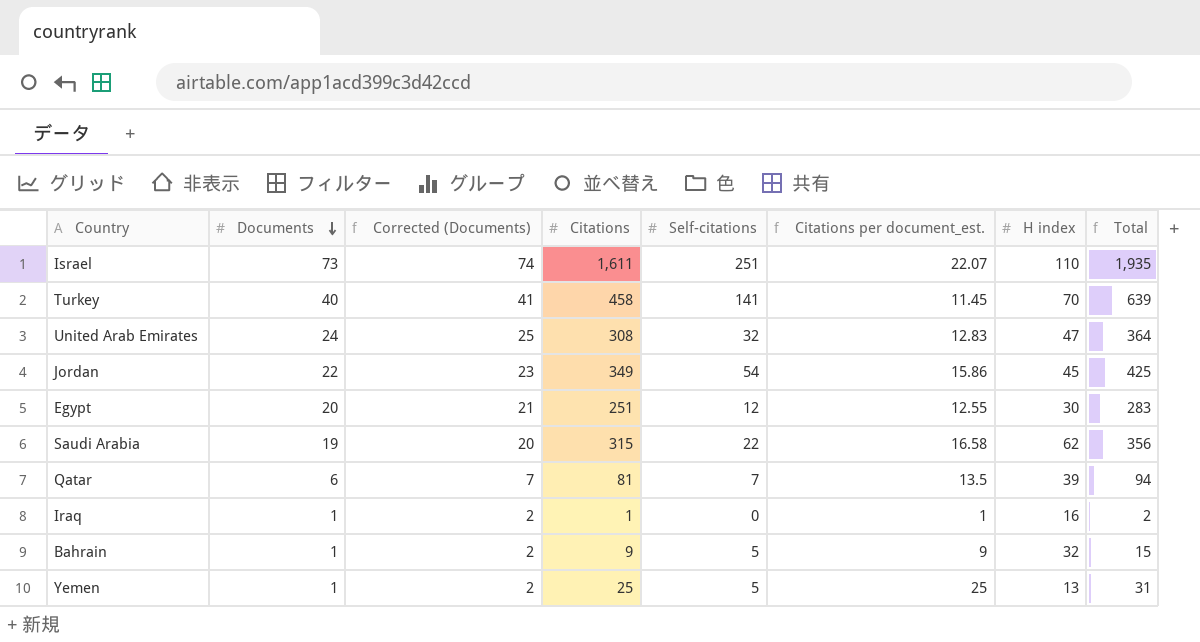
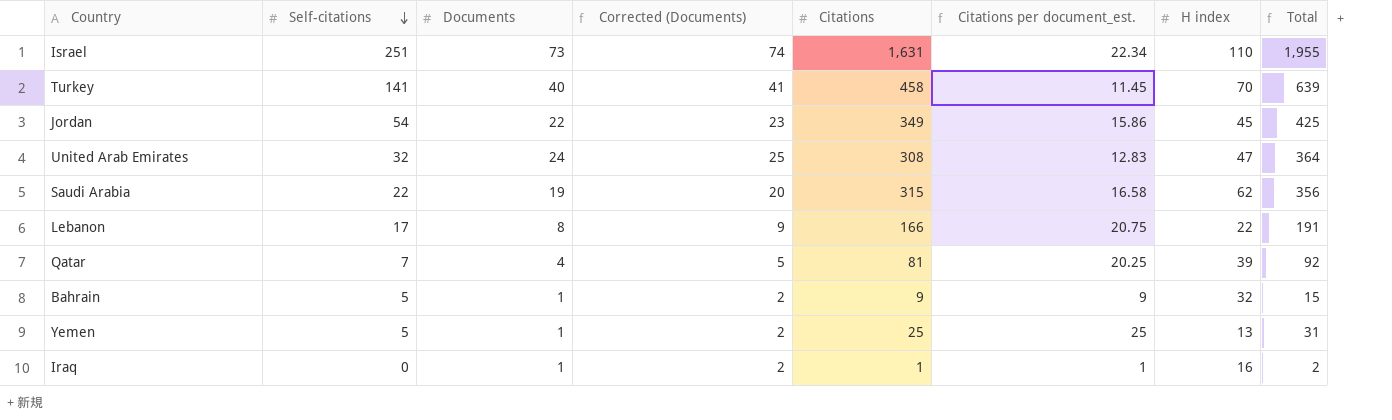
row order: Documents descending -> Self-citations descending
column Self-citations | position: 5 -> 2
row Egypt: 20 | 21 | 251 | 12 | 12.55 | 30 | 283 -> none
Israel | Citations: 1,611 -> 1,631
Israel | Citations per document_est.: 22.07 -> 22.34
Israel | Total: 1,935 -> 1,955
row Lebanon: none -> 17 | 8 | 9 | 166 | 20.75 | 22 | 191
Qatar | Documents: 6 -> 4
Qatar | Corrected (Documents): 7 -> 5
Qatar | Citations per document_est.: 13.5 -> 20.25
Qatar | Total: 94 -> 92

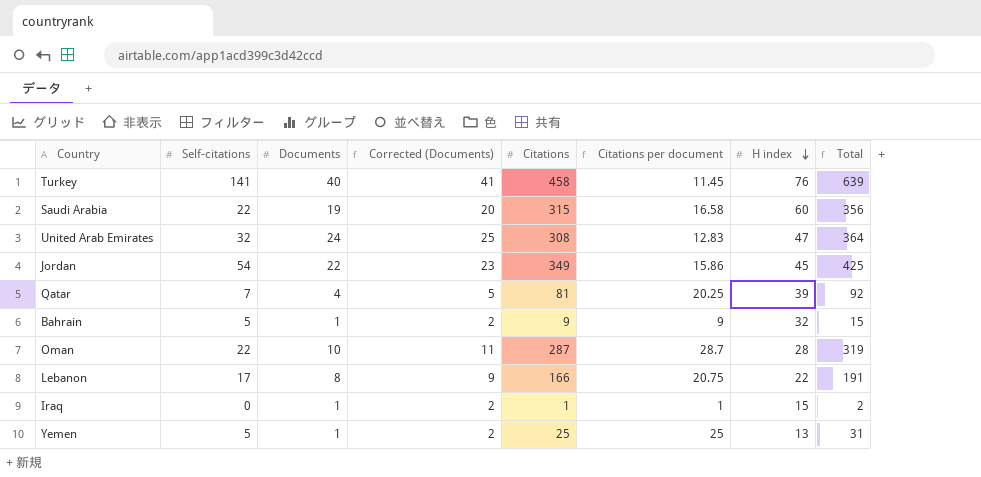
row order: Self-citations descending -> H index descending
column name: Citations per document_est. -> Citations per document
row Israel: 251 | 73 | 74 | 1,631 | 22.34 | 110 | 1,955 -> none
Turkey | H index: 70 -> 76
Saudi Arabia | H index: 62 -> 60
row Oman: none -> 22 | 10 | 11 | 287 | 28.7 | 28 | 319
Iraq | H index: 16 -> 15

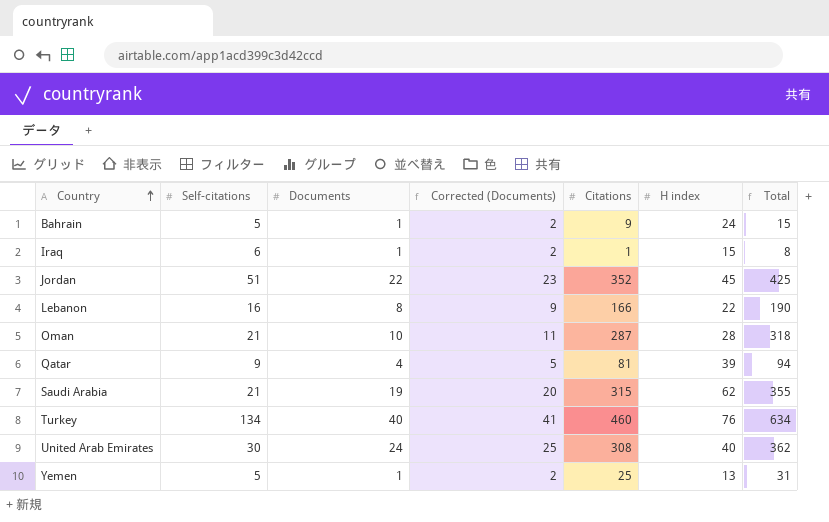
row order: H index descending -> Country ascending
column Citations per document | formula: [Citations] / [Documents] -> none
Bahrain | H index: 32 -> 24
Iraq | Self-citations: 0 -> 6
Iraq | Total: 2 -> 8
Jordan | Self-citations: 54 -> 51
Jordan | Citations: 349 -> 352
Lebanon | Self-citations: 17 -> 16
Lebanon | Total: 191 -> 190
Oman | Self-citations: 22 -> 21
Oman | Total: 319 -> 318
Qatar | Self-citations: 7 -> 9
Qatar | Total: 92 -> 94
Saudi Arabia | Self-citations: 22 -> 21
Saudi Arabia | H index: 60 -> 62
Saudi Arabia | Total: 356 -> 355
Turkey | Self-citations: 141 -> 134
Turkey | Citations: 458 -> 460
Turkey | Total: 639 -> 634
United Arab Emirates | Self-citations: 32 -> 30
United Arab Emirates | H index: 47 -> 40
United Arab Emirates | Total: 364 -> 362

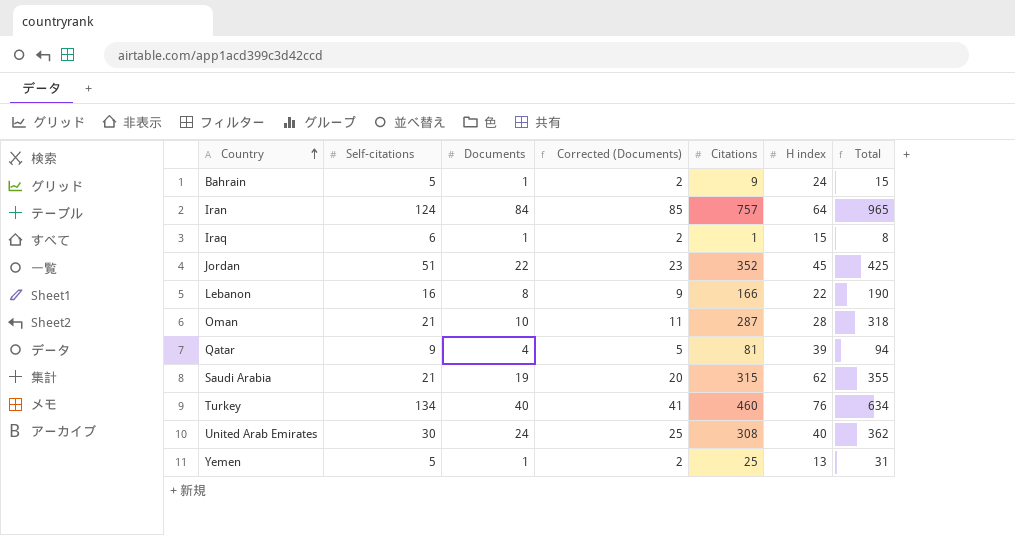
row Iran: none -> 124 | 84 | 85 | 757 | 64 | 965

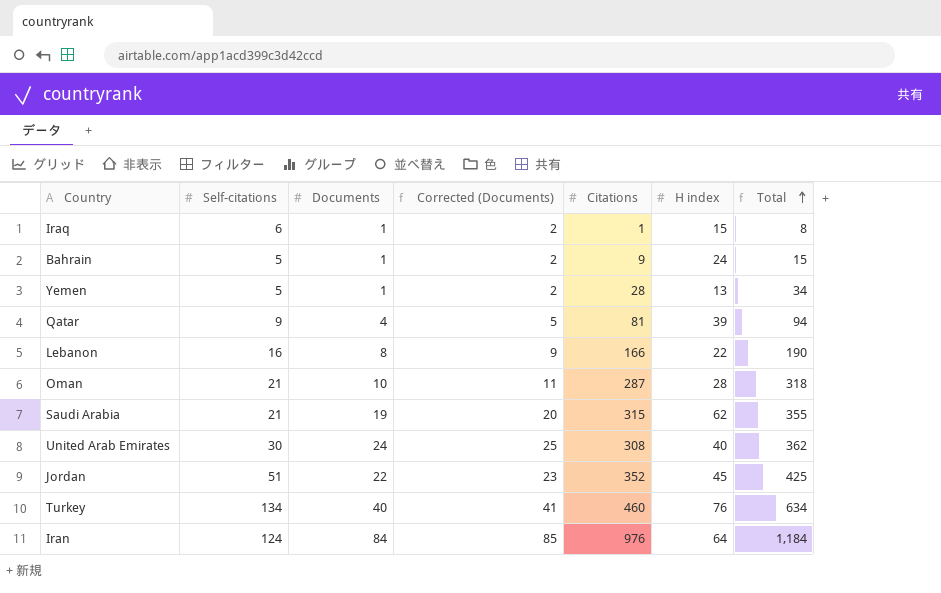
row order: Country ascending -> Total ascending
Yemen | Citations: 25 -> 28
Yemen | Total: 31 -> 34
Iran | Citations: 757 -> 976
Iran | Total: 965 -> 1,184

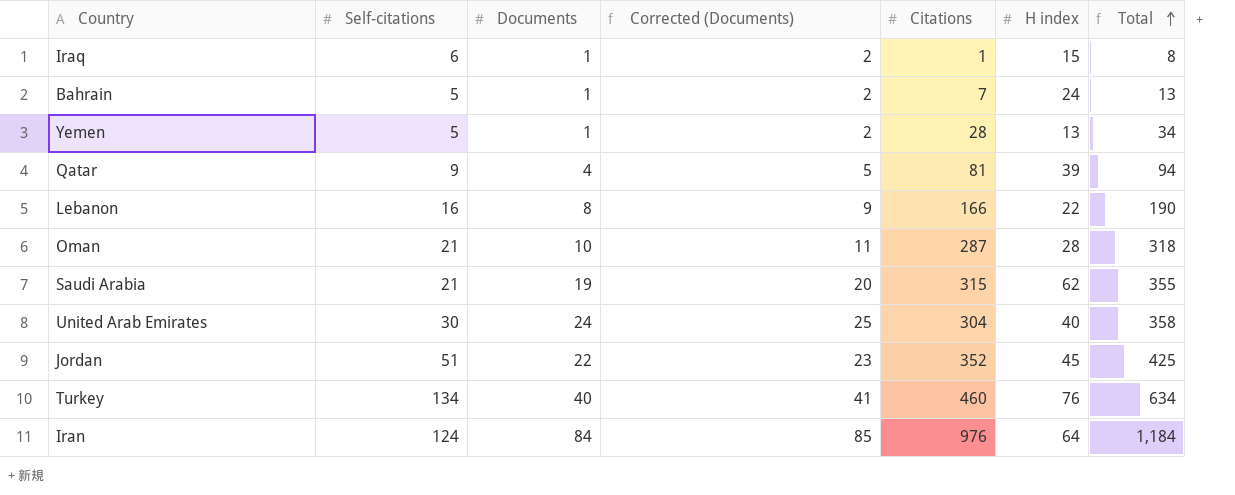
Bahrain | Citations: 9 -> 7
Bahrain | Total: 15 -> 13
United Arab Emirates | Citations: 308 -> 304
United Arab Emirates | Total: 362 -> 358

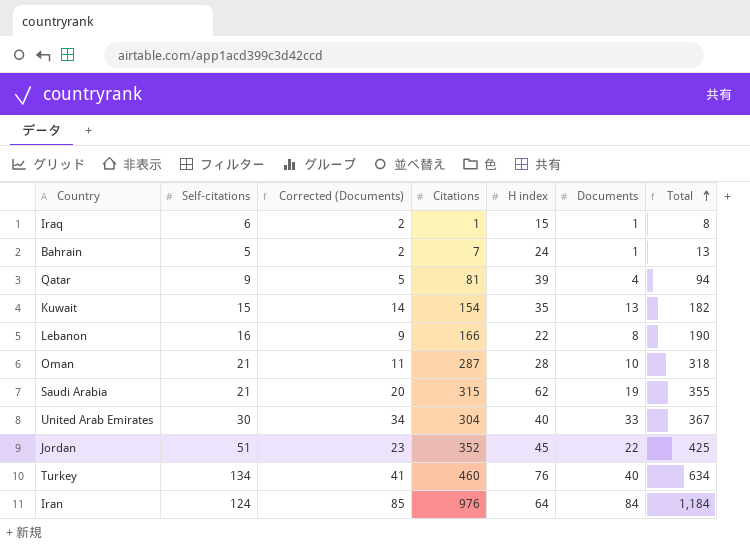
column Documents | position: 3 -> 6
row Yemen: 5 | 1 | 2 | 28 | 13 | 34 -> none
row Kuwait: none -> 15 | 14 | 154 | 35 | 13 | 182
United Arab Emirates | Corrected (Documents): 25 -> 34
United Arab Emirates | Documents: 24 -> 33
United Arab Emirates | Total: 358 -> 367

